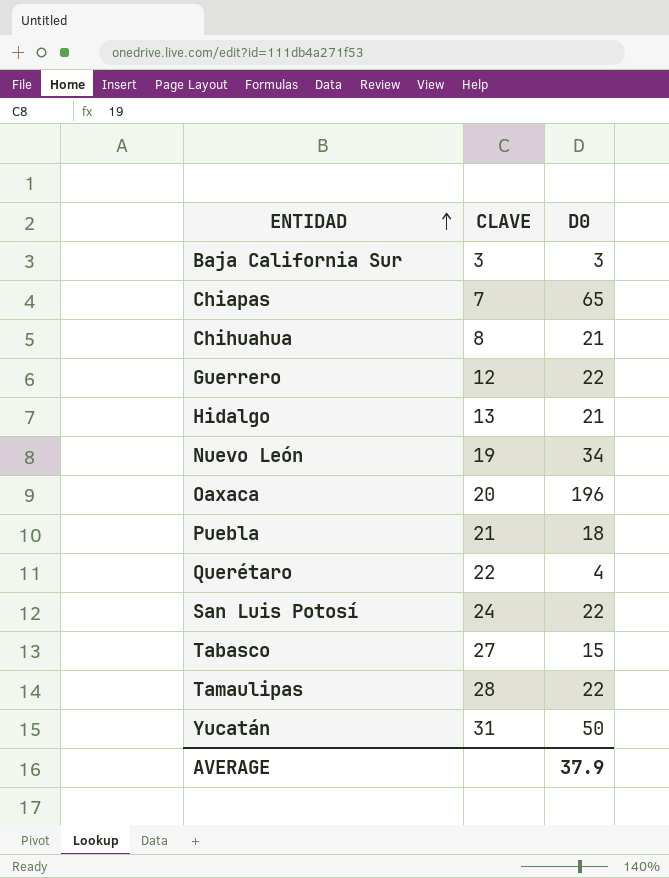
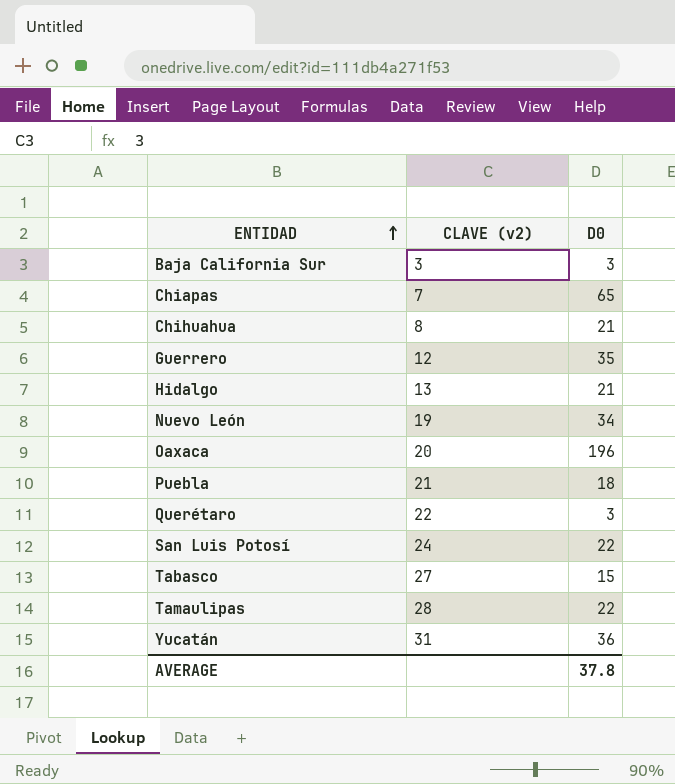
column name: CLAVE -> CLAVE (v2)
Guerrero | D0: 22 -> 35
Querétaro | D0: 4 -> 3
Yucatán | D0: 50 -> 36
AVERAGE | D0: 37.9 -> 37.8

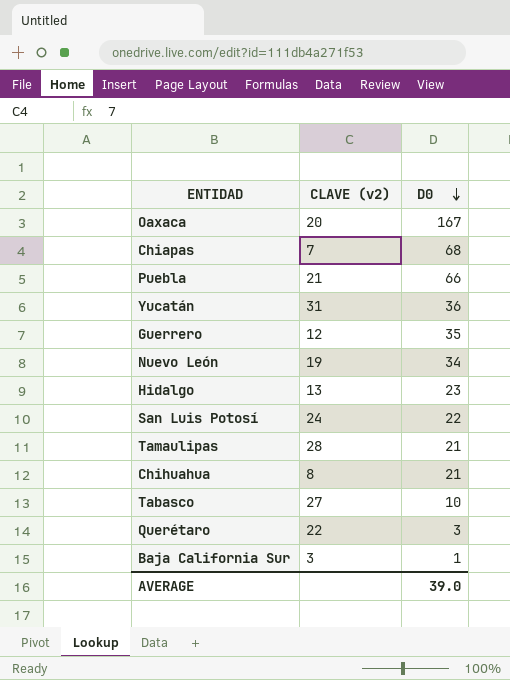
row order: ENTIDAD ascending -> D0 descending
Oaxaca | D0: 196 -> 167
Chiapas | D0: 65 -> 68
Puebla | D0: 18 -> 66
Hidalgo | D0: 21 -> 23
Tamaulipas | D0: 22 -> 21
Tabasco | D0: 15 -> 10
Baja California Sur | D0: 3 -> 1
AVERAGE | D0: 37.8 -> 39.0

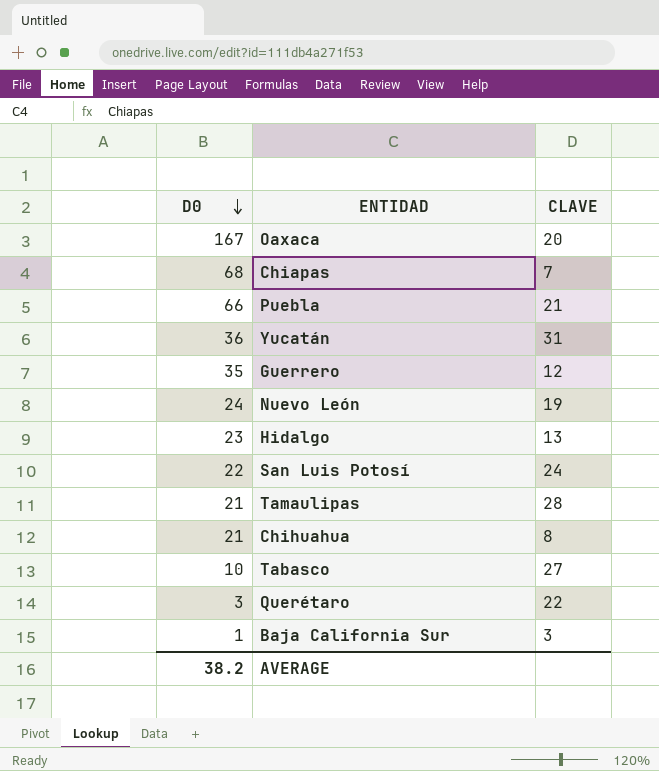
column D0 | position: 3 -> 1
column name: CLAVE (v2) -> CLAVE
Nuevo León | D0: 34 -> 24
AVERAGE | D0: 39.0 -> 38.2

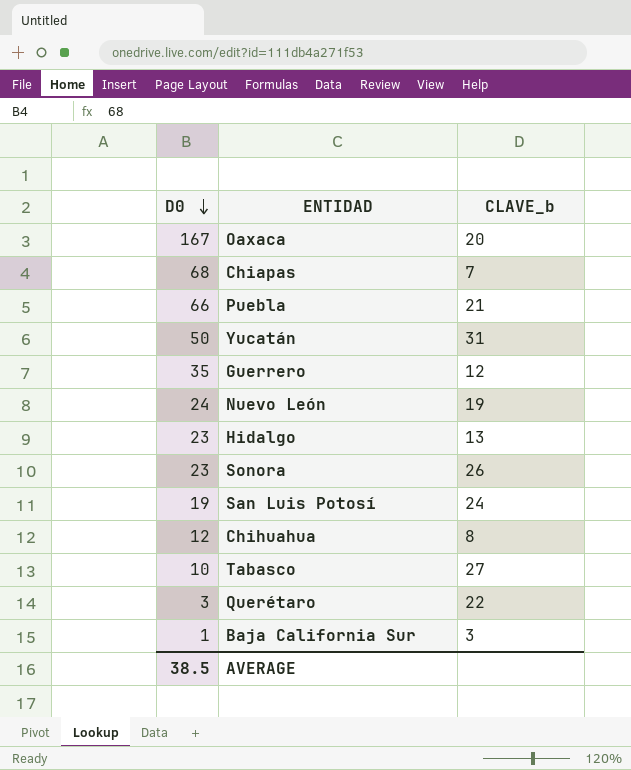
column name: CLAVE -> CLAVE_b
row Tamaulipas: 21 | 28 -> none
Yucatán | D0: 36 -> 50
row Sonora: none -> 23 | 26
San Luis Potosí | D0: 22 -> 19
Chihuahua | D0: 21 -> 12
AVERAGE | D0: 38.2 -> 38.5

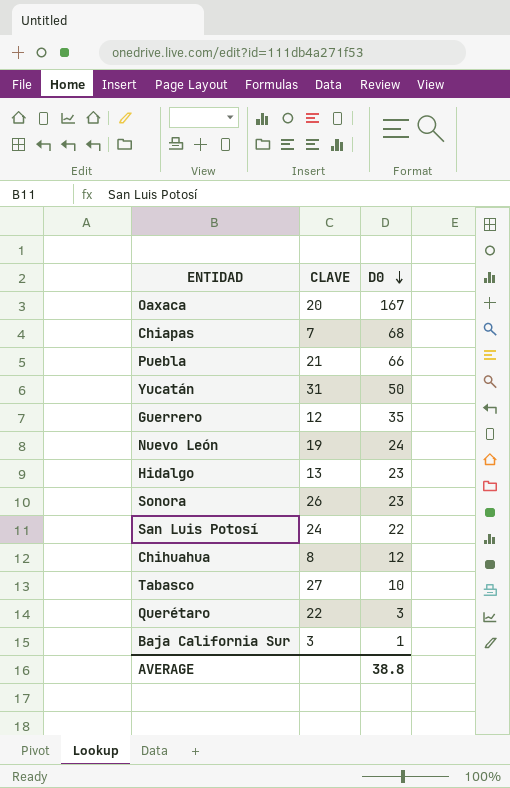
column name: CLAVE_b -> CLAVE
column D0 | position: 1 -> 3
San Luis Potosí | D0: 19 -> 22
AVERAGE | D0: 38.5 -> 38.8

